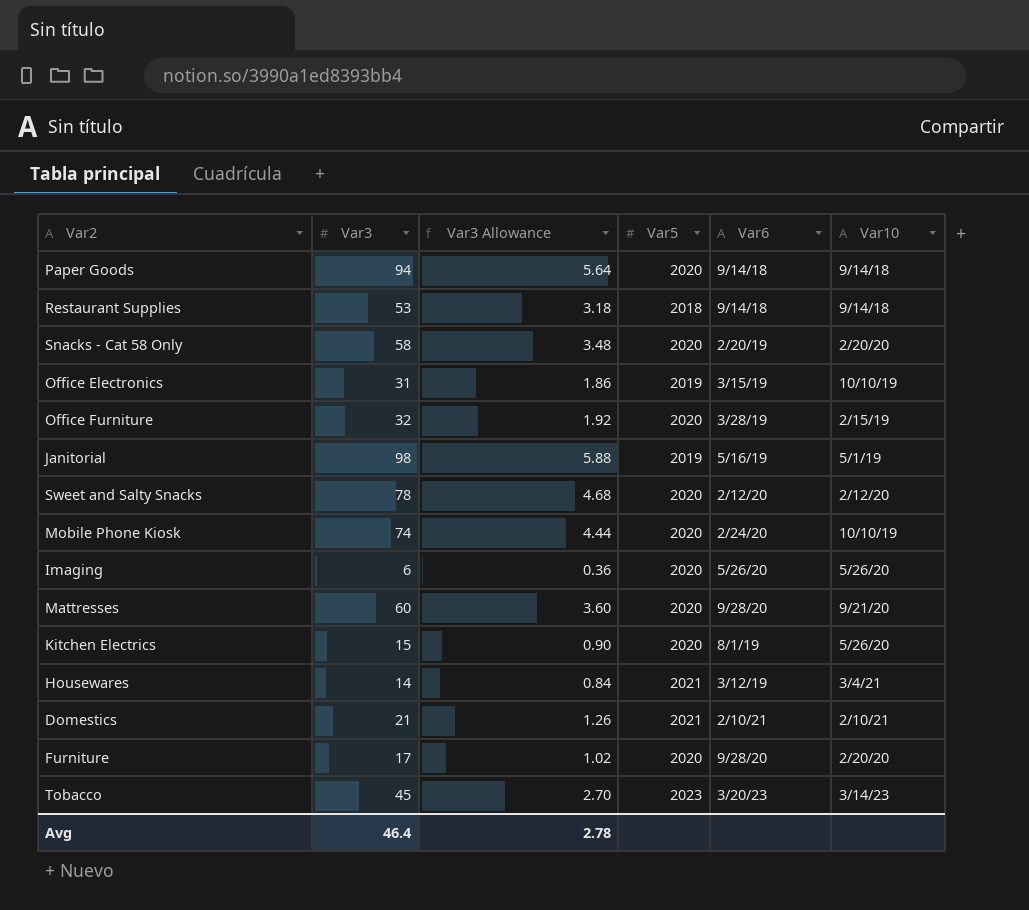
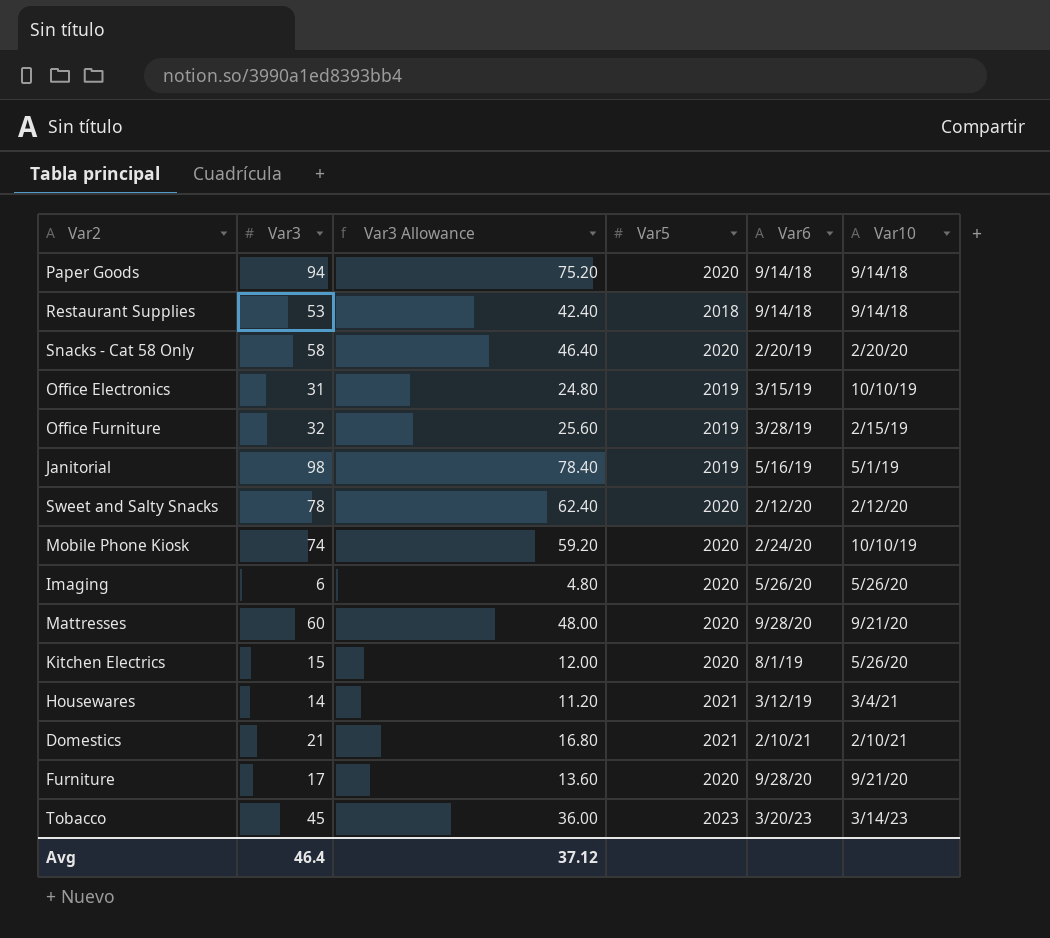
column Var3 Allowance | formula: [Var3] * 0.06 -> [Var3] * 0.8
Office Furniture | Var5: 2020 -> 2019
Furniture | Var10: 2/20/20 -> 9/21/20
Avg | Var3 Allowance: 2.78 -> 37.12

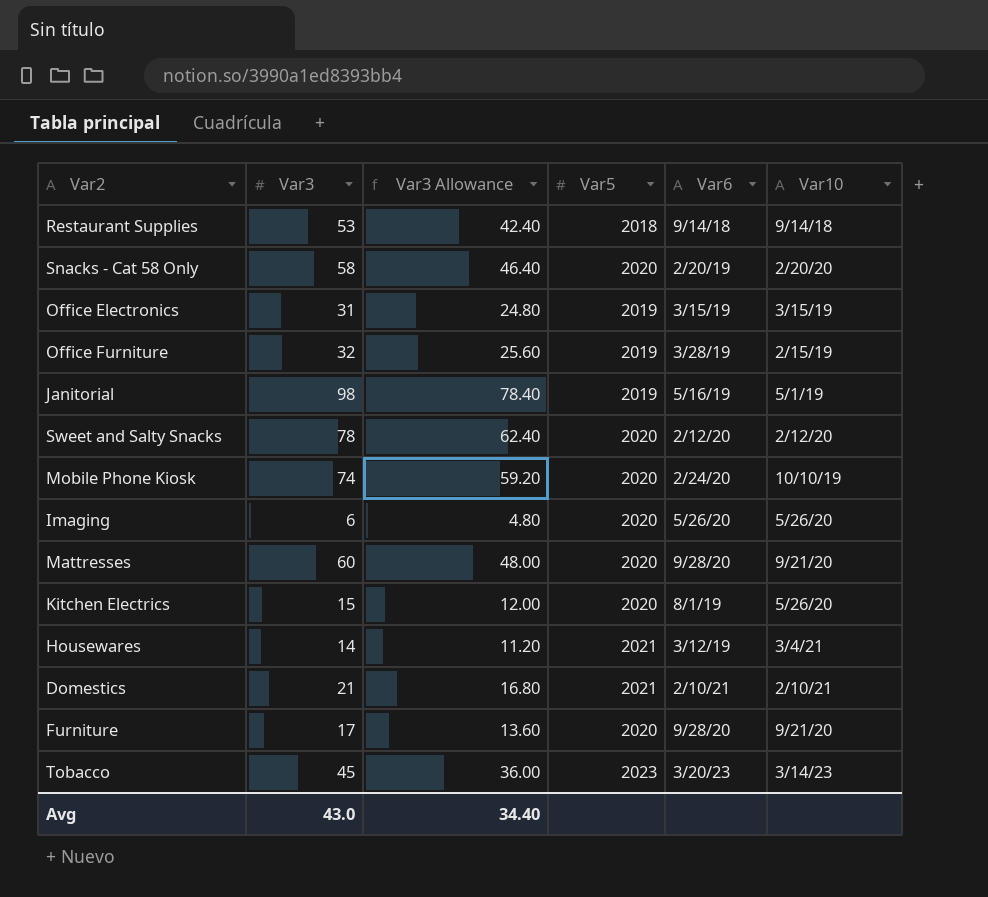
row Paper Goods: 94 | 75.20 | 2020 | 9/14/18 | 9/14/18 -> none
Office Electronics | Var10: 10/10/19 -> 3/15/19
Avg | Var3: 46.4 -> 43.0
Avg | Var3 Allowance: 37.12 -> 34.40

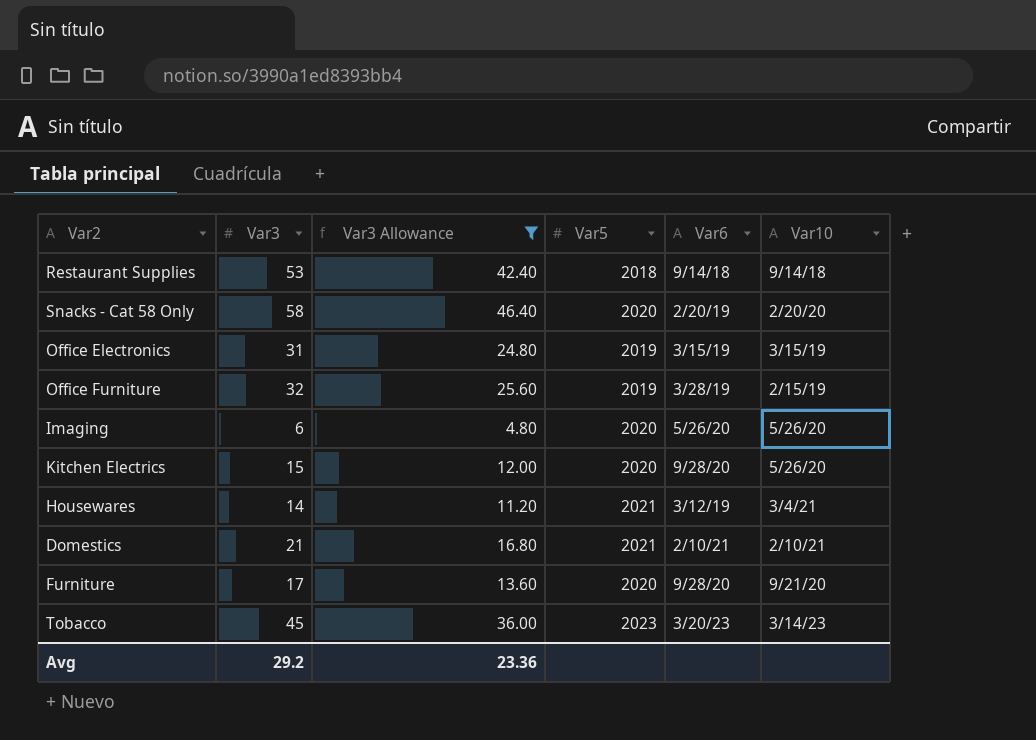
filter: none -> Var3 Allowance <= 46.40
Kitchen Electrics | Var6: 8/1/19 -> 9/28/20
Avg | Var3: 43.0 -> 29.2
Avg | Var3 Allowance: 34.40 -> 23.36

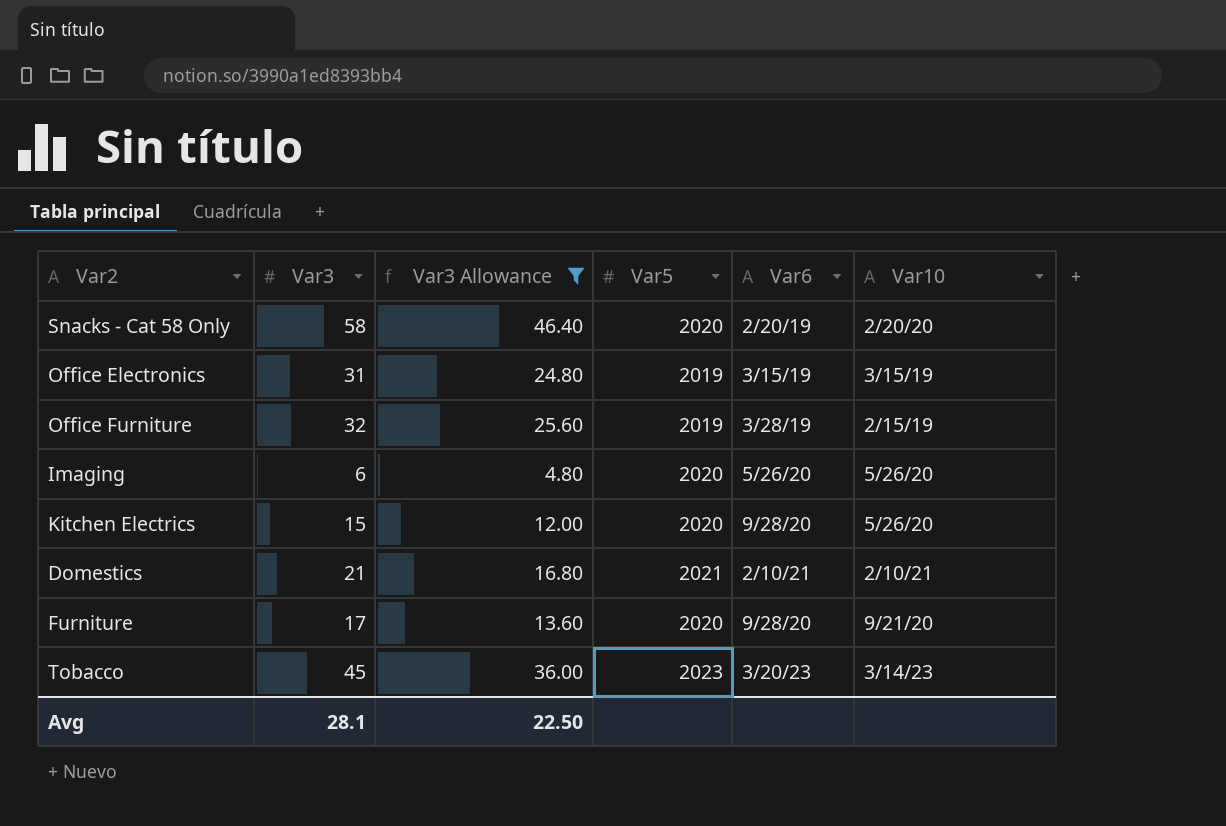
row Restaurant Supplies: 53 | 42.40 | 2018 | 9/14/18 | 9/14/18 -> none
row Housewares: 14 | 11.20 | 2021 | 3/12/19 | 3/4/21 -> none
Avg | Var3: 29.2 -> 28.1
Avg | Var3 Allowance: 23.36 -> 22.50

